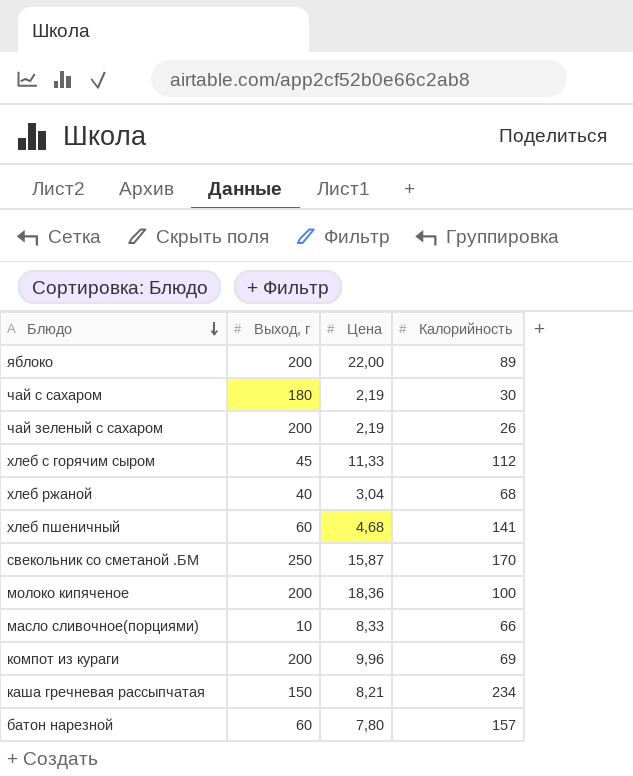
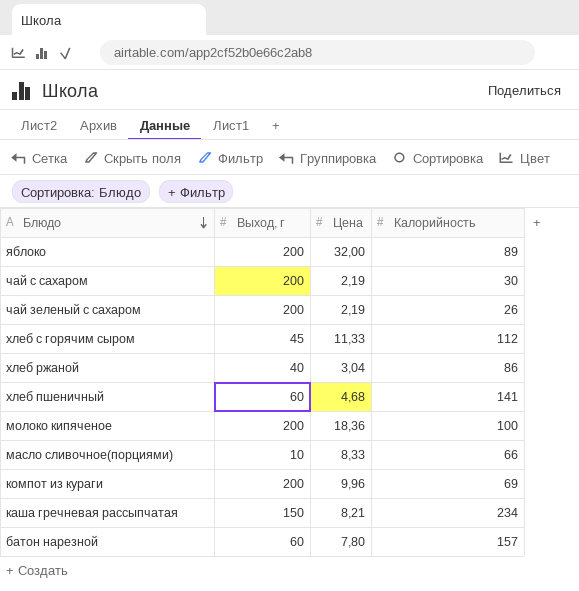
row свекольник со сметаной .БМ: 250 | 15,87 | 170 -> none
яблоко | Цена: 22,00 -> 32,00
чай с сахаром | Выход, г: 180 -> 200
хлеб ржаной | Калорийность: 68 -> 86

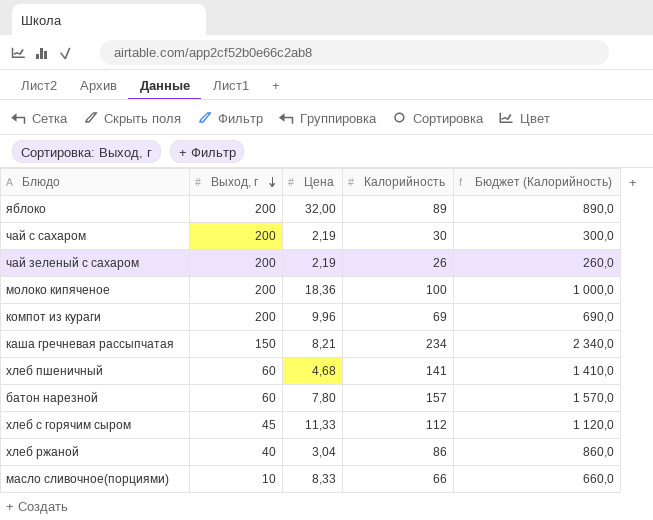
row order: Блюдо descending -> Выход, г descending
column Бюджет (Калорийность) | formula: none -> [Калорийность] * 10

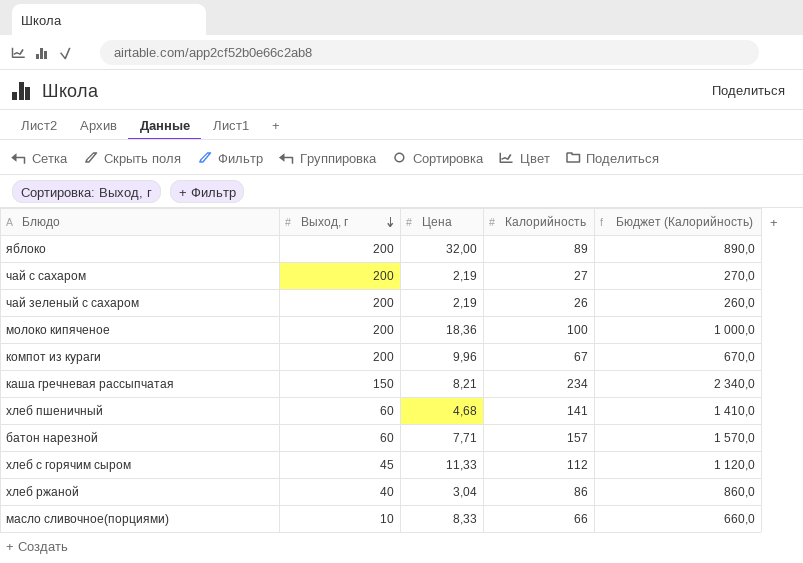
чай с сахаром | Калорийность: 30 -> 27
чай с сахаром | Бюджет (Калорийность): 300,0 -> 270,0
компот из кураги | Калорийность: 69 -> 67
компот из кураги | Бюджет (Калорийность): 690,0 -> 670,0
батон нарезной | Цена: 7,80 -> 7,71

